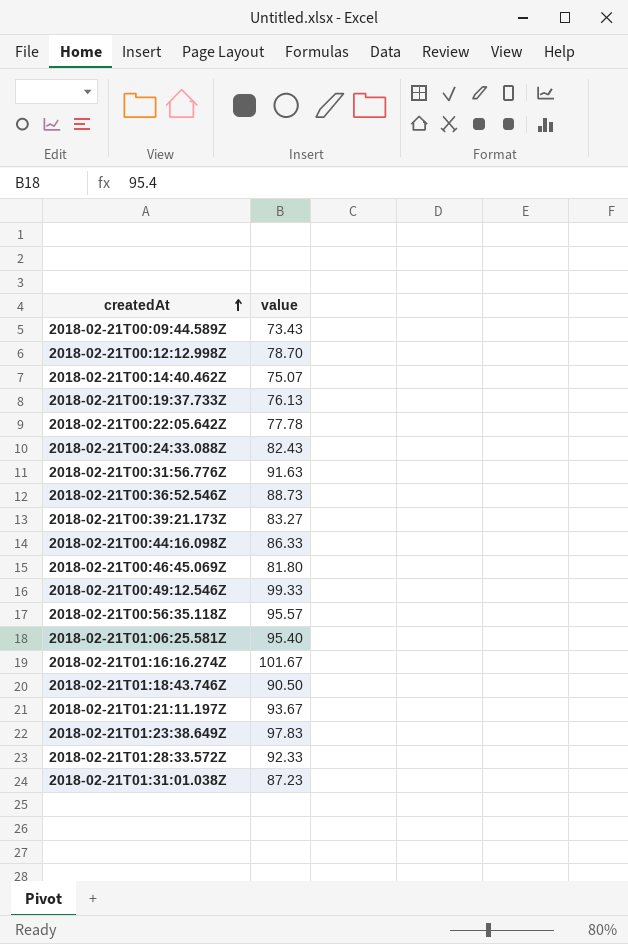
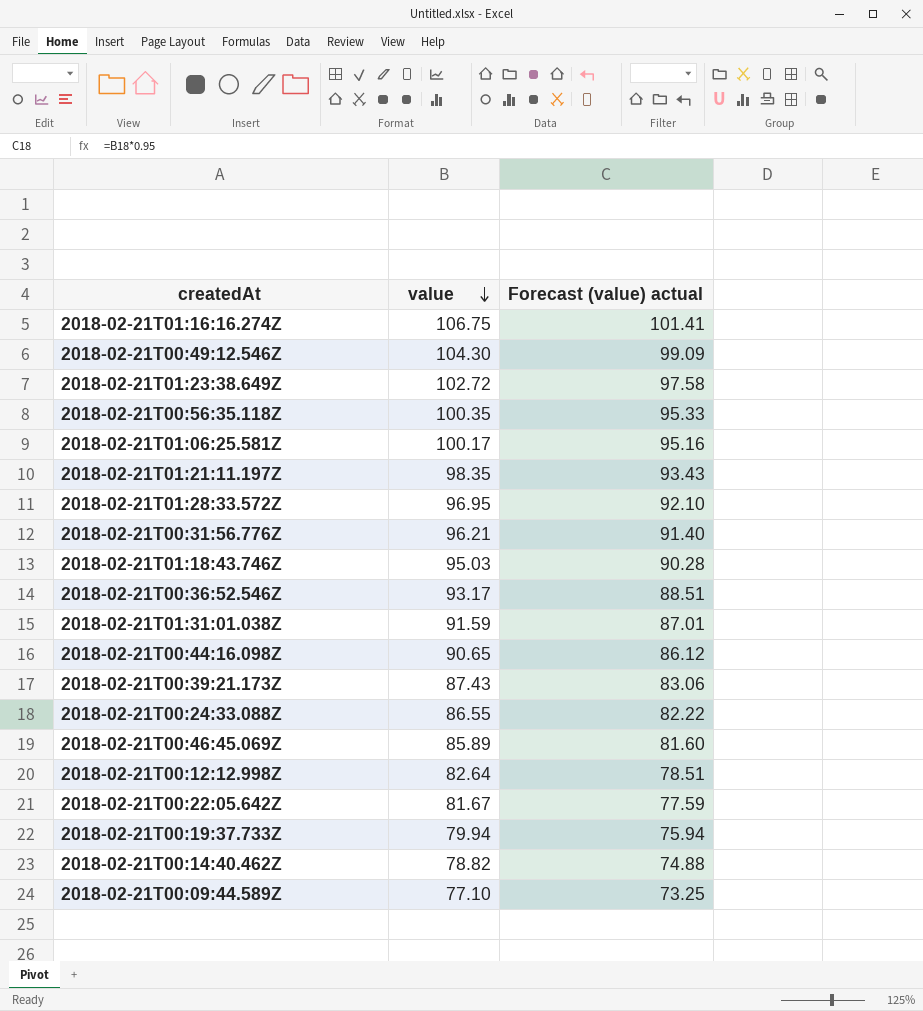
row order: createdAt ascending -> value descending
column Forecast (value) actual | formula: none -> [value] * 0.95
2018-02-21T01:16:16.274Z | value: 101.67 -> 106.75
2018-02-21T00:49:12.546Z | value: 99.33 -> 104.30
2018-02-21T01:23:38.649Z | value: 97.83 -> 102.72
2018-02-21T00:56:35.118Z | value: 95.57 -> 100.35
2018-02-21T01:06:25.581Z | value: 95.40 -> 100.17
2018-02-21T01:21:11.197Z | value: 93.67 -> 98.35
2018-02-21T01:28:33.572Z | value: 92.33 -> 96.95
2018-02-21T00:31:56.776Z | value: 91.63 -> 96.21
2018-02-21T01:18:43.746Z | value: 90.50 -> 95.03
2018-02-21T00:36:52.546Z | value: 88.73 -> 93.17
2018-02-21T01:31:01.038Z | value: 87.23 -> 91.59
2018-02-21T00:44:16.098Z | value: 86.33 -> 90.65
2018-02-21T00:39:21.173Z | value: 83.27 -> 87.43
2018-02-21T00:24:33.088Z | value: 82.43 -> 86.55
2018-02-21T00:46:45.069Z | value: 81.80 -> 85.89
2018-02-21T00:12:12.998Z | value: 78.70 -> 82.64
2018-02-21T00:22:05.642Z | value: 77.78 -> 81.67
2018-02-21T00:19:37.733Z | value: 76.13 -> 79.94
2018-02-21T00:14:40.462Z | value: 75.07 -> 78.82
2018-02-21T00:09:44.589Z | value: 73.43 -> 77.10

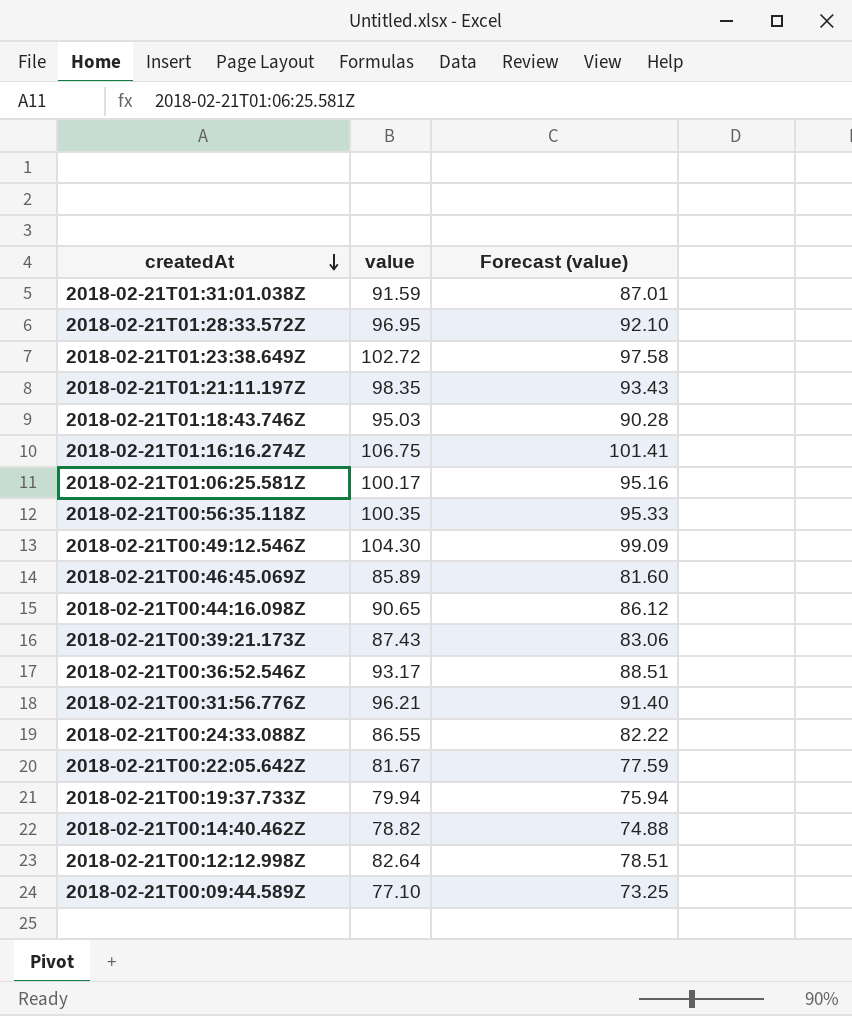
row order: value descending -> createdAt descending
column name: Forecast (value) actual -> Forecast (value)

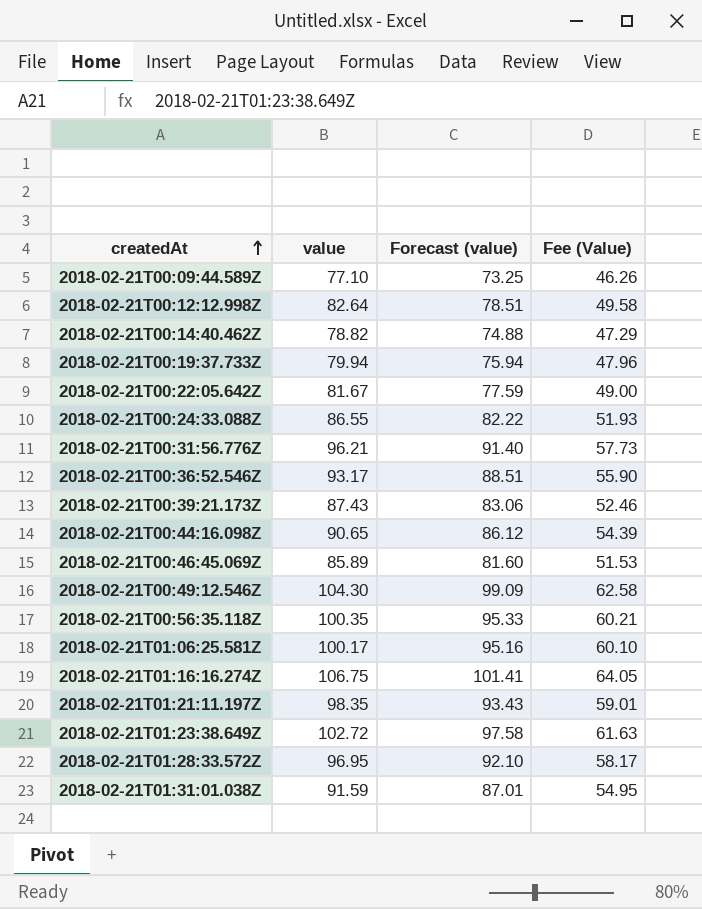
row order: createdAt descending -> createdAt ascending
column Fee (Value) | formula: none -> [value] * 0.6
row 2018-02-21T01:18:43.746Z: 95.03 | 90.28 -> none

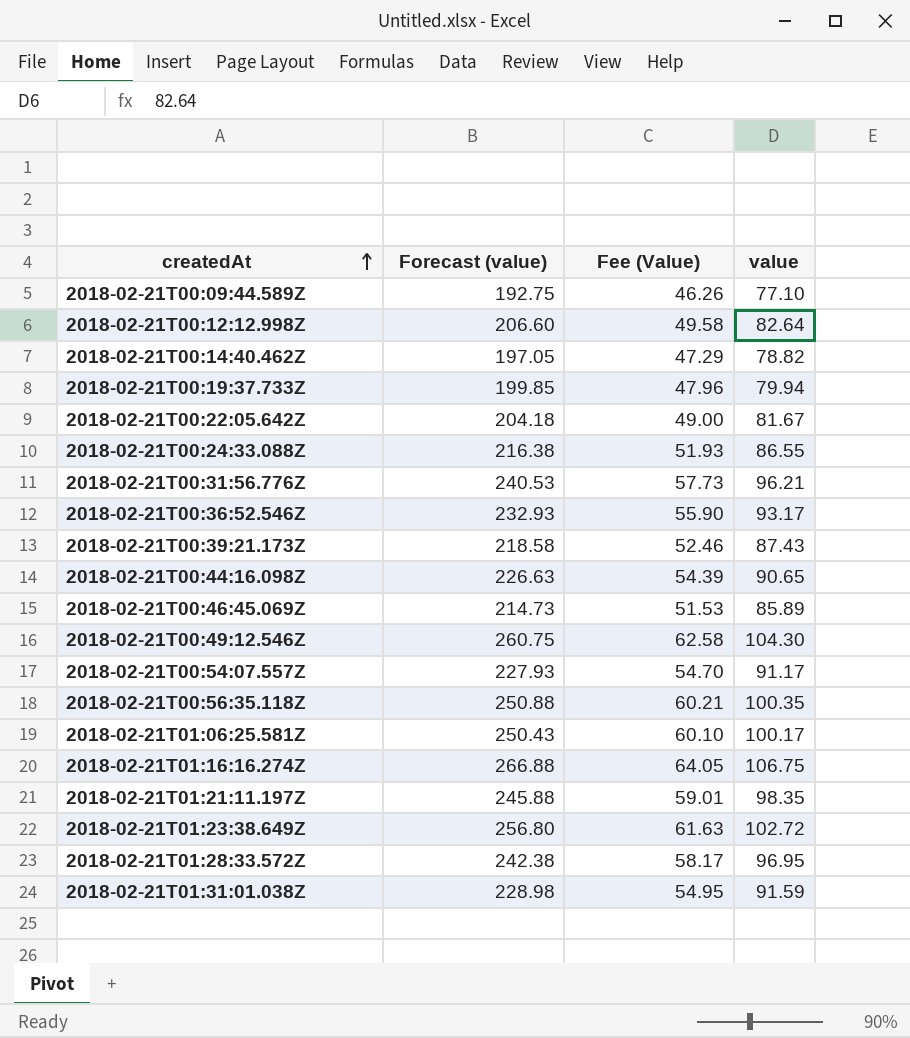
column Forecast (value) | formula: [value] * 0.95 -> [value] * 2.5
column value | position: 2 -> 4
row 2018-02-21T00:54:07.557Z: none -> 227.93 | 54.70 | 91.17

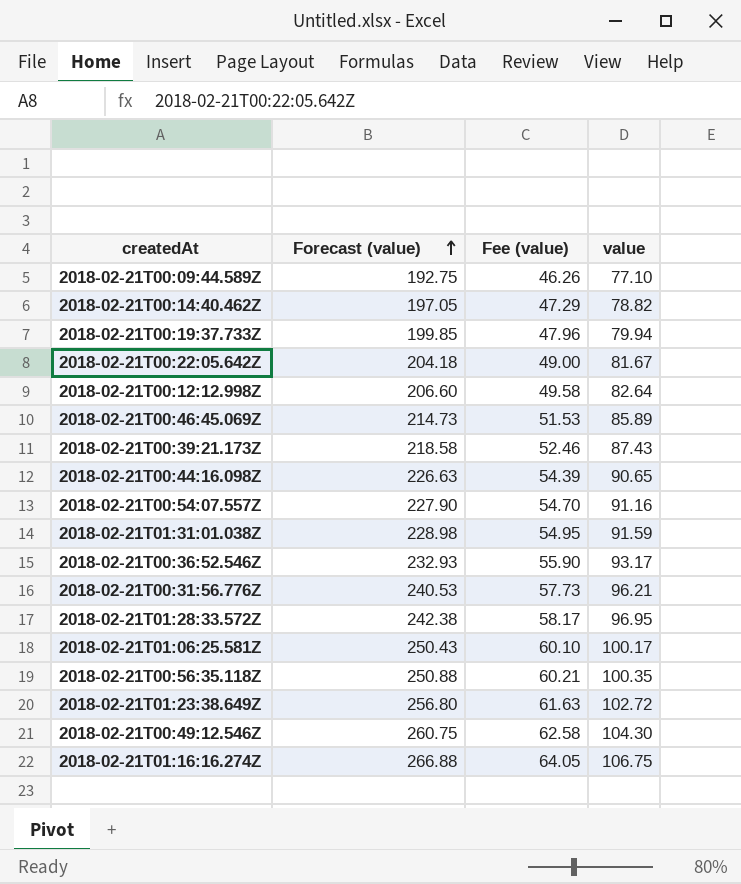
row order: createdAt ascending -> Forecast (value) ascending
column name: Fee (Value) -> Fee (value)
row 2018-02-21T00:24:33.088Z: 216.38 | 51.93 | 86.55 -> none
row 2018-02-21T01:21:11.197Z: 245.88 | 59.01 | 98.35 -> none
2018-02-21T00:54:07.557Z | Forecast (value): 227.93 -> 227.90
2018-02-21T00:54:07.557Z | value: 91.17 -> 91.16

